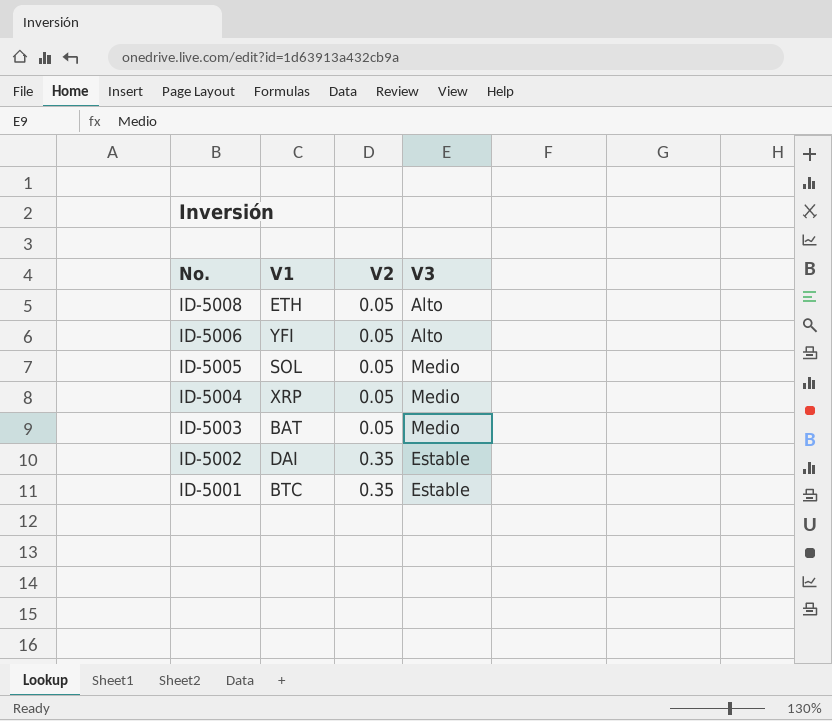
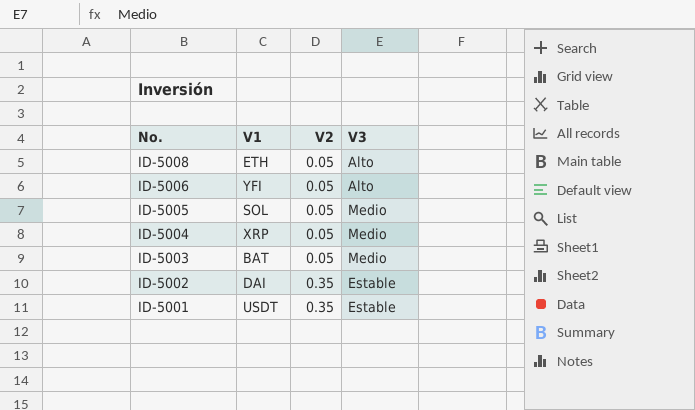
ID-5001 | V1: BTC -> USDT

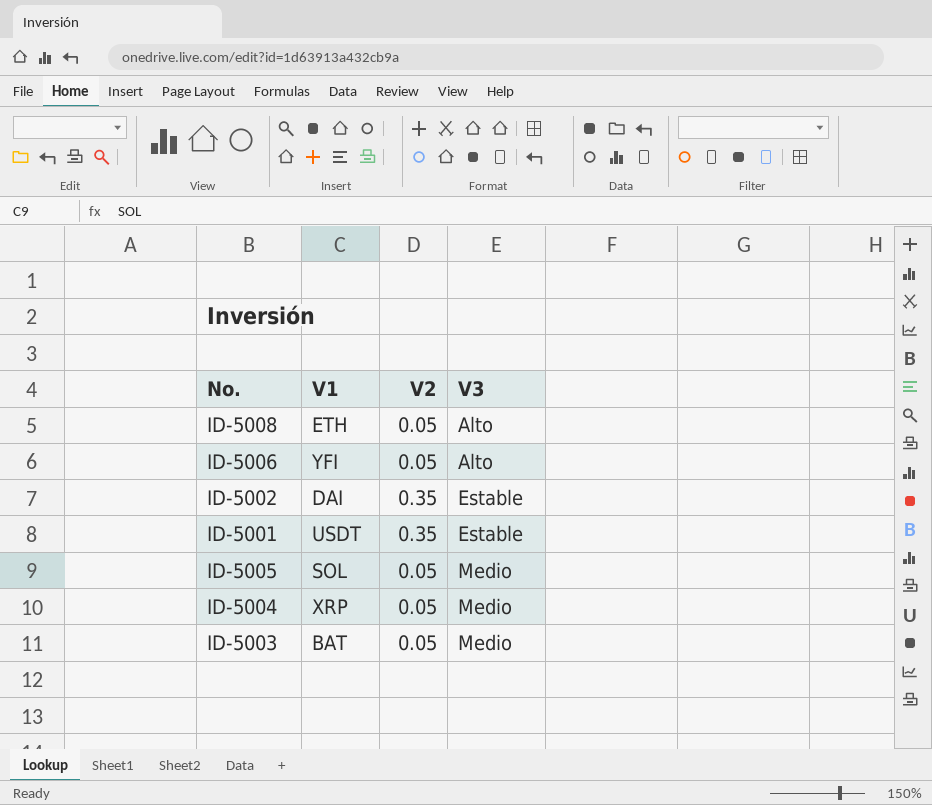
row order: No. descending -> V3 ascending

